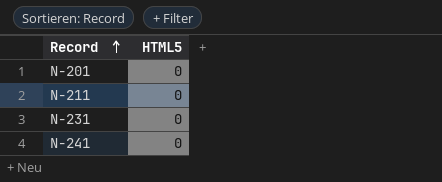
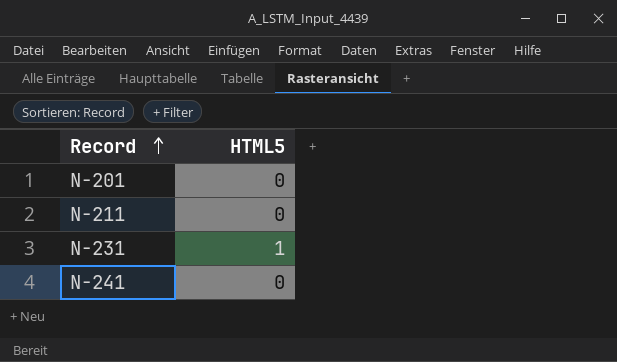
N-231 | HTML5: 0 -> 1

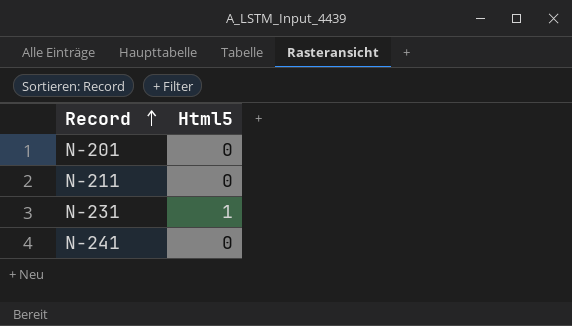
column name: HTML5 -> Html5

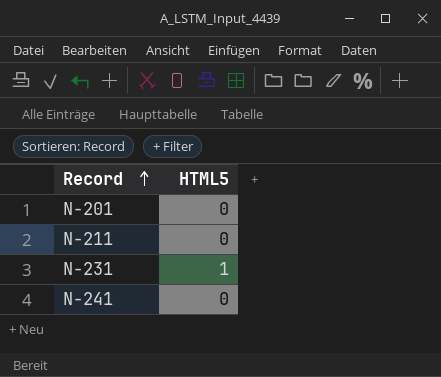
column name: Html5 -> HTML5

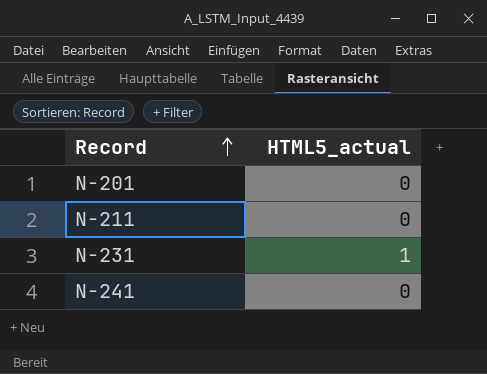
column name: HTML5 -> HTML5_actual

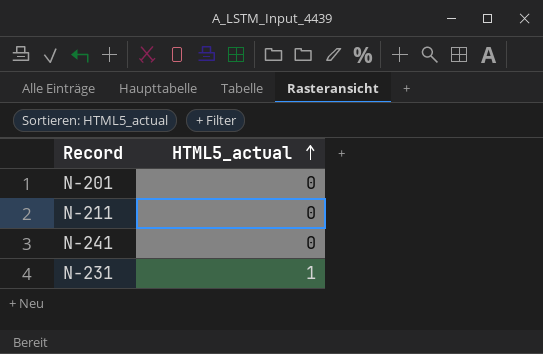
row order: Record ascending -> HTML5_actual ascending

